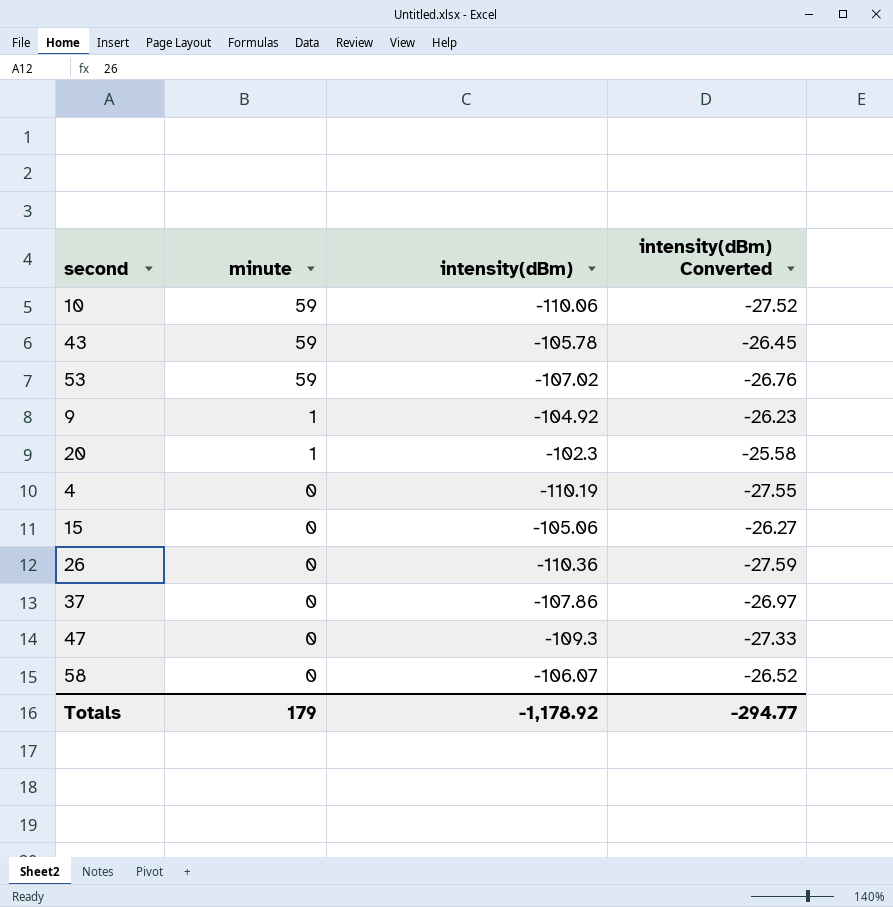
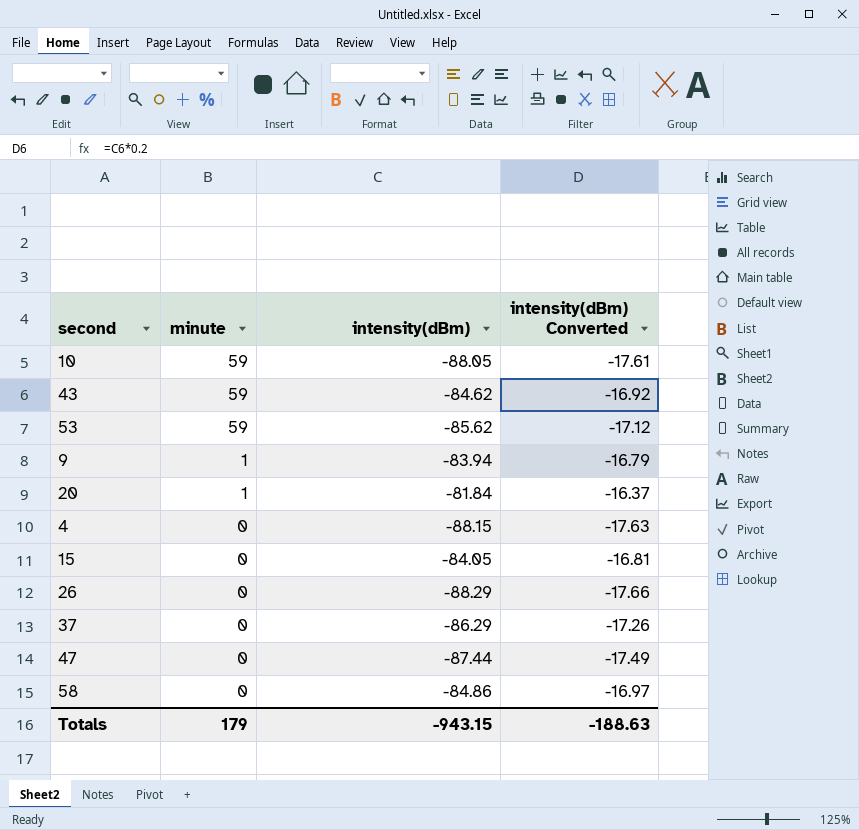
column intensity(dBm) Converted | formula: [intensity(dBm)] * 0.25 -> [intensity(dBm)] * 0.2
10 | intensity(dBm): -110.06 -> -88.05
43 | intensity(dBm): -105.78 -> -84.62
53 | intensity(dBm): -107.02 -> -85.62
9 | intensity(dBm): -104.92 -> -83.94
20 | intensity(dBm): -102.3 -> -81.84
4 | intensity(dBm): -110.19 -> -88.15
15 | intensity(dBm): -105.06 -> -84.05
26 | intensity(dBm): -110.36 -> -88.29
37 | intensity(dBm): -107.86 -> -86.29
47 | intensity(dBm): -109.3 -> -87.44
58 | intensity(dBm): -106.07 -> -84.86
Totals | intensity(dBm): -1,178.92 -> -943.15
Totals | intensity(dBm) Converted: -294.77 -> -188.63

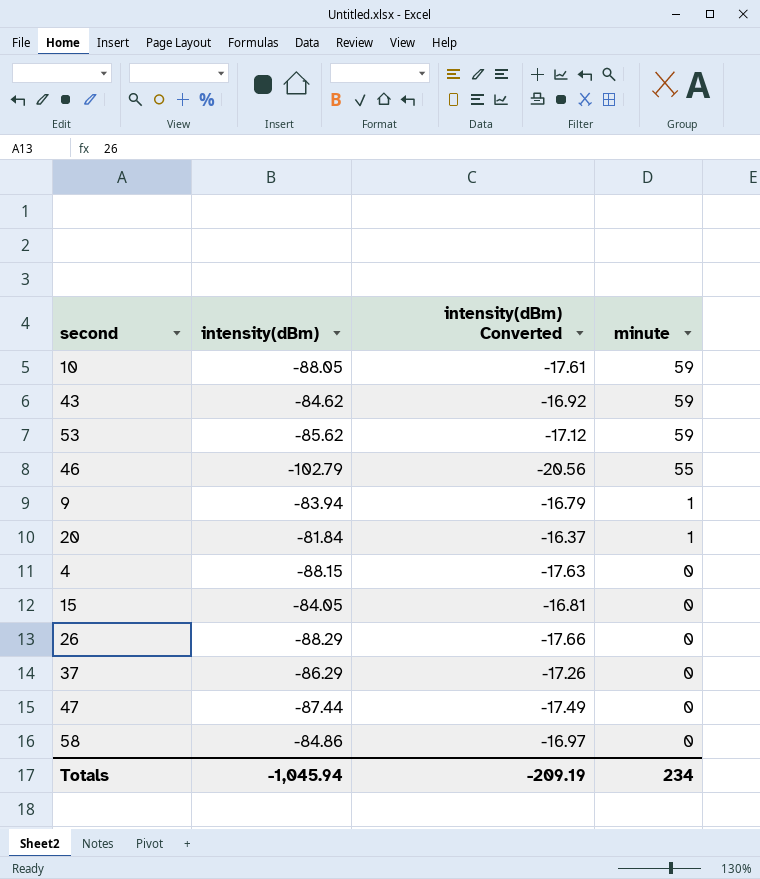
column minute | position: 2 -> 4
row 46: none -> -102.79 | -20.56 | 55
Totals | intensity(dBm): -943.15 -> -1,045.94
Totals | intensity(dBm) Converted: -188.63 -> -209.19
Totals | minute: 179 -> 234

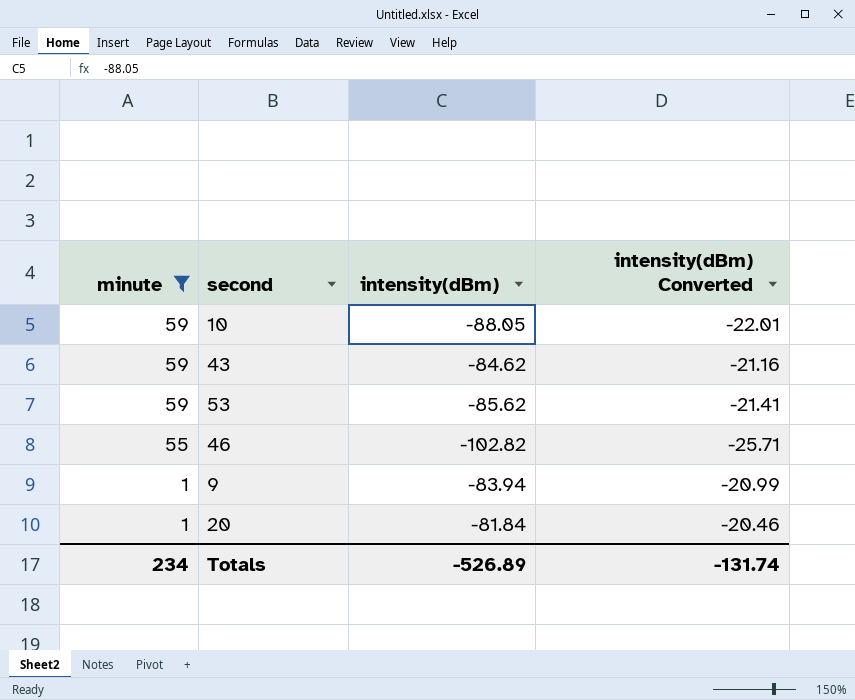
filter: none -> minute != 0
column minute | position: 4 -> 1
column intensity(dBm) Converted | formula: [intensity(dBm)] * 0.2 -> [intensity(dBm)] * 0.25
46 | intensity(dBm): -102.79 -> -102.82
Totals | intensity(dBm): -1,045.94 -> -526.89
Totals | intensity(dBm) Converted: -209.19 -> -131.74

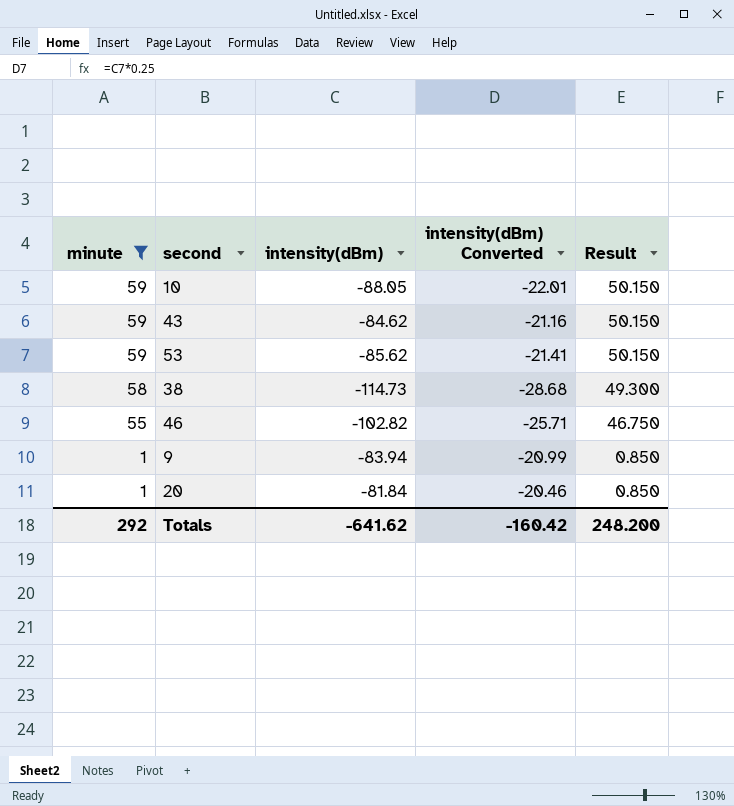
column Result | formula: none -> [minute] * 0.85
row 38: none -> 58 | -114.73 | -28.68 | 49.300
Totals | minute: 234 -> 292
Totals | intensity(dBm): -526.89 -> -641.62
Totals | intensity(dBm) Converted: -131.74 -> -160.42

